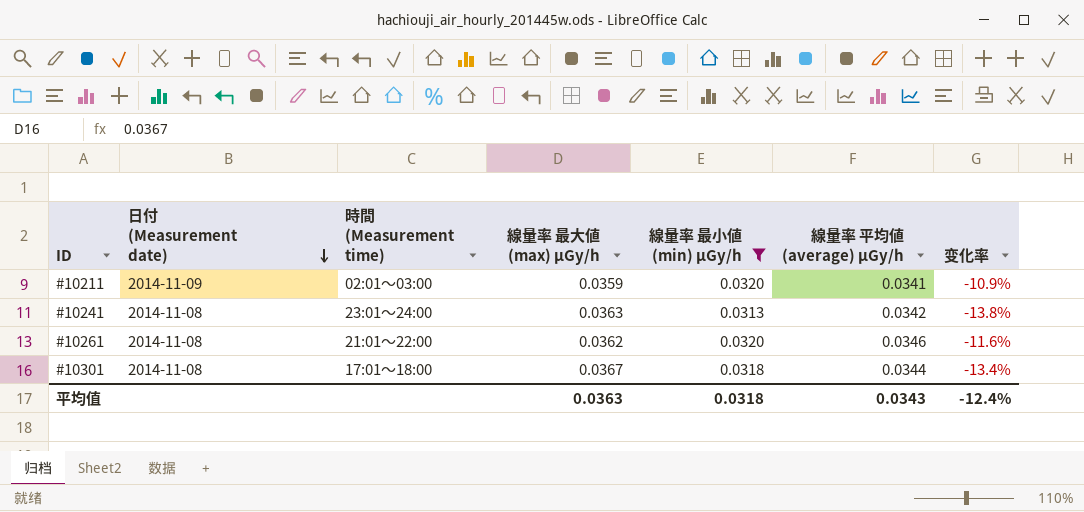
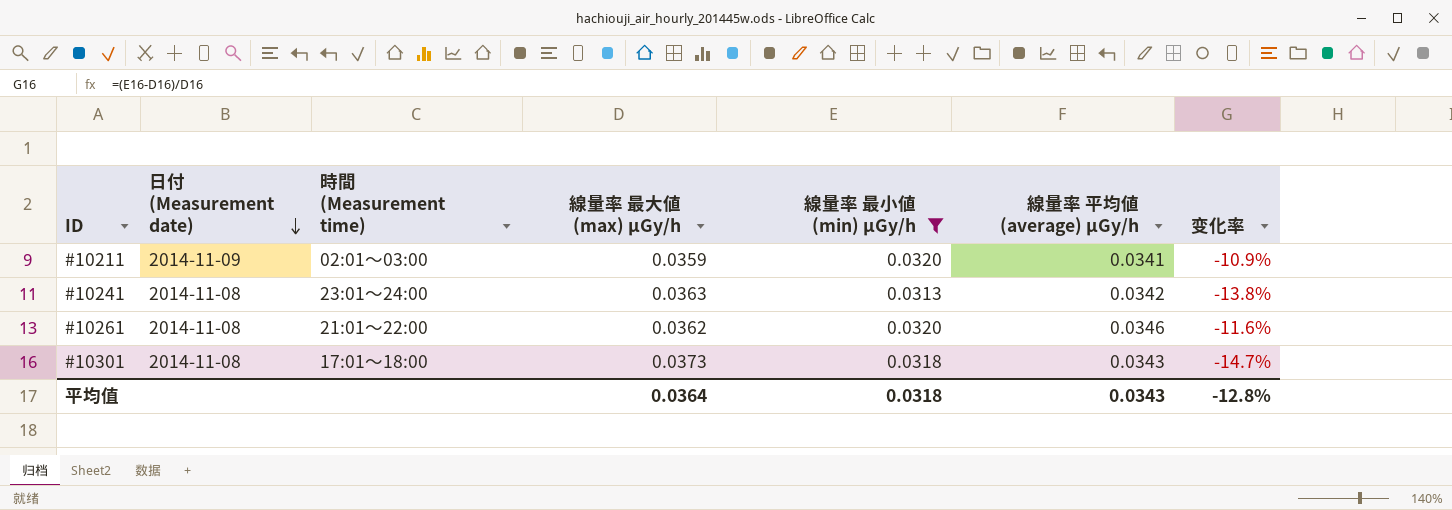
#10301 | 線量率 最大値 (max) μGy/h: 0.0367 -> 0.0373
#10301 | 線量率 平均値 (average) μGy/h: 0.0344 -> 0.0343
#10301 | 变化率: -13.4% -> -14.7%
平均值 | 線量率 最大値 (max) μGy/h: 0.0363 -> 0.0364
平均值 | 变化率: -12.4% -> -12.8%

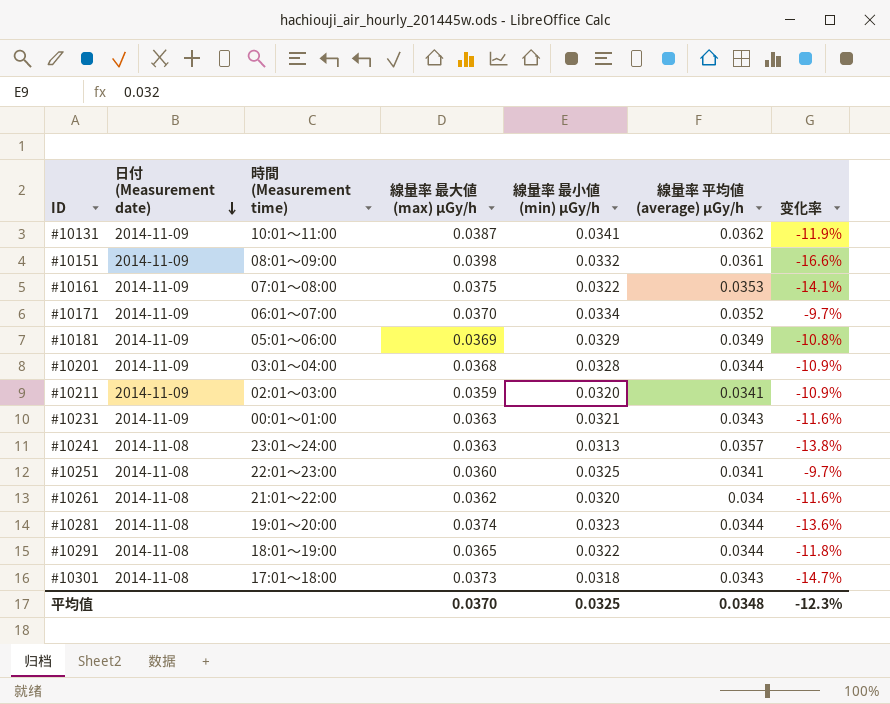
filter: 線量率 最小値 (min) μGy/h <= 0.0320 -> none
#10241 | 線量率 平均値 (average) μGy/h: 0.0342 -> 0.0357
#10261 | 線量率 平均値 (average) μGy/h: 0.0346 -> 0.034
平均值 | 線量率 最大値 (max) μGy/h: 0.0364 -> 0.0370
平均值 | 線量率 最小値 (min) μGy/h: 0.0318 -> 0.0325
平均值 | 線量率 平均値 (average) μGy/h: 0.0343 -> 0.0348
平均值 | 变化率: -12.8% -> -12.3%

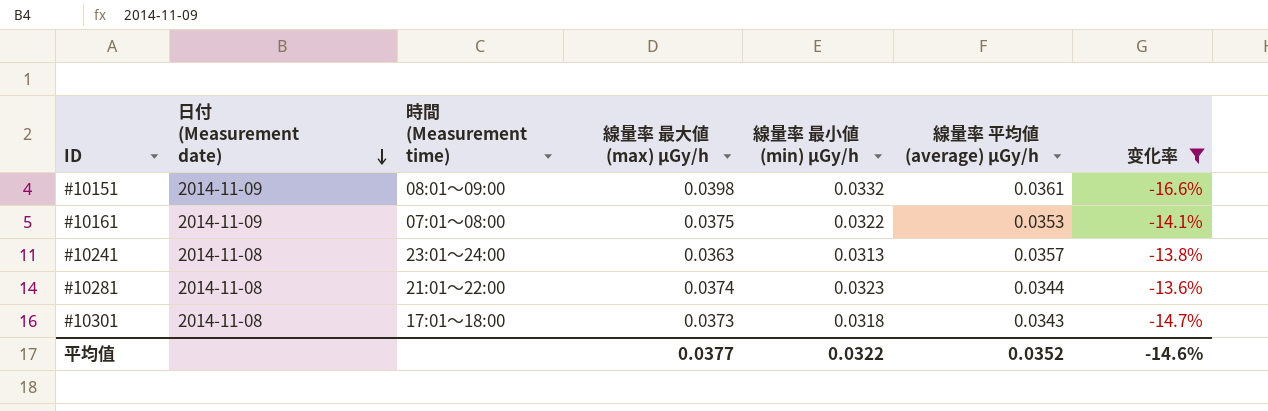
filter: none -> 变化率 <= -13.6%
#10281 | 時間 (Measurement time): 19:01～20:00 -> 21:01～22:00
平均值 | 線量率 最大値 (max) μGy/h: 0.0370 -> 0.0377
平均值 | 線量率 最小値 (min) μGy/h: 0.0325 -> 0.0322
平均值 | 線量率 平均値 (average) μGy/h: 0.0348 -> 0.0352
平均值 | 变化率: -12.3% -> -14.6%

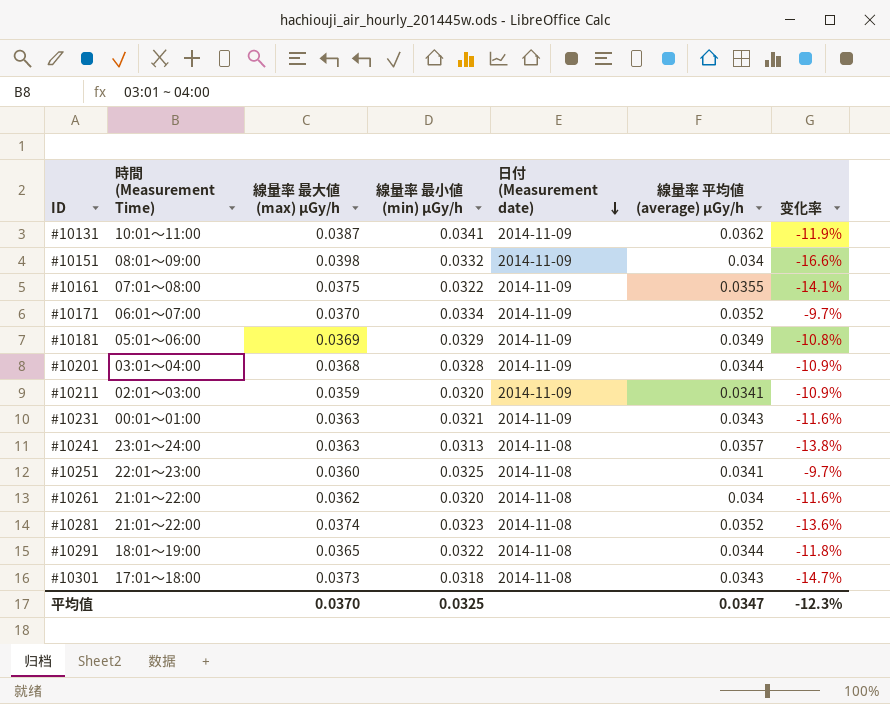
filter: 变化率 <= -13.6% -> none
column name: 時間 (Measurement time) -> 時間 (Measurement Time)
column 日付 (Measurement date) | position: 2 -> 5
#10151 | 線量率 平均値 (average) μGy/h: 0.0361 -> 0.034
#10161 | 線量率 平均値 (average) μGy/h: 0.0353 -> 0.0355
#10281 | 線量率 平均値 (average) μGy/h: 0.0344 -> 0.0352
平均值 | 線量率 最大値 (max) μGy/h: 0.0377 -> 0.0370
平均值 | 線量率 最小値 (min) μGy/h: 0.0322 -> 0.0325
平均值 | 線量率 平均値 (average) μGy/h: 0.0352 -> 0.0347
平均值 | 变化率: -14.6% -> -12.3%

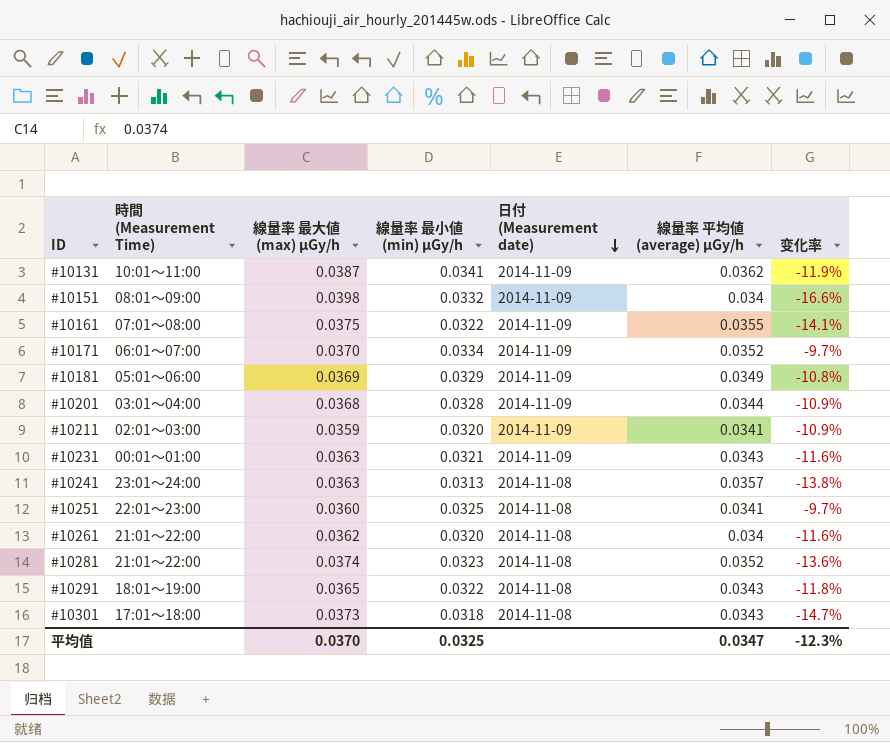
#10291 | 線量率 平均値 (average) μGy/h: 0.0344 -> 0.0343

